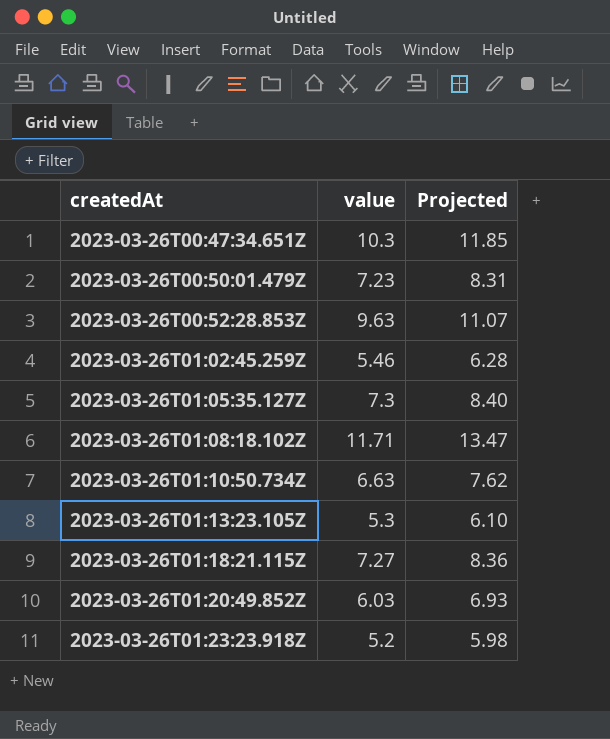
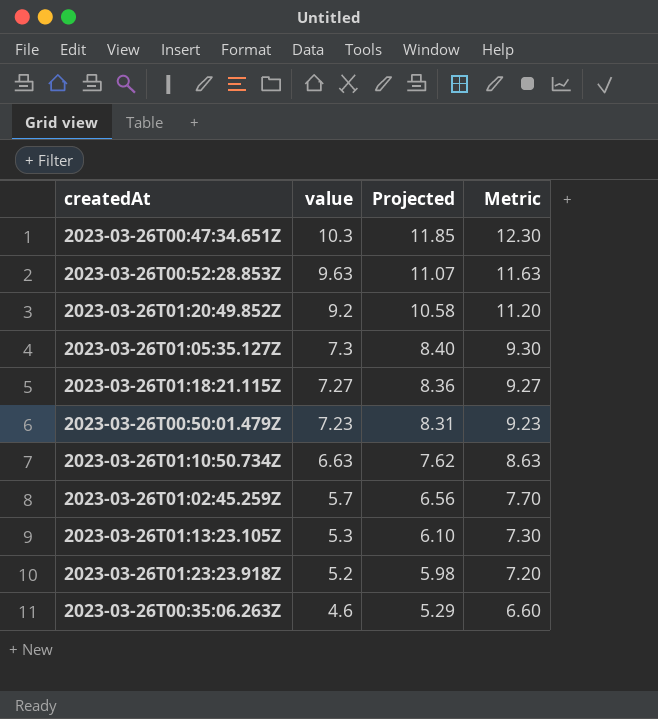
row order: createdAt ascending -> value descending
column Metric | formula: none -> [value] + 2
row 2023-03-26T01:08:18.102Z: 11.71 | 13.47 -> none
2023-03-26T01:20:49.852Z | value: 6.03 -> 9.2
2023-03-26T01:20:49.852Z | Projected: 6.93 -> 10.58
2023-03-26T01:02:45.259Z | value: 5.46 -> 5.7
2023-03-26T01:02:45.259Z | Projected: 6.28 -> 6.56
row 2023-03-26T00:35:06.263Z: none -> 4.6 | 5.29 | 6.60

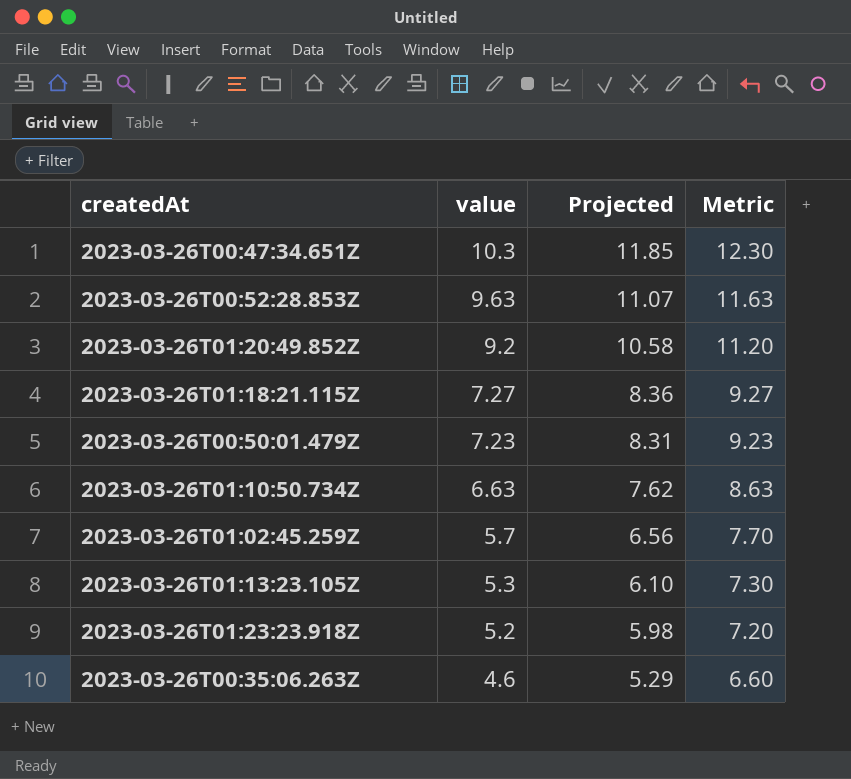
row 2023-03-26T01:05:35.127Z: 7.3 | 8.40 | 9.30 -> none

